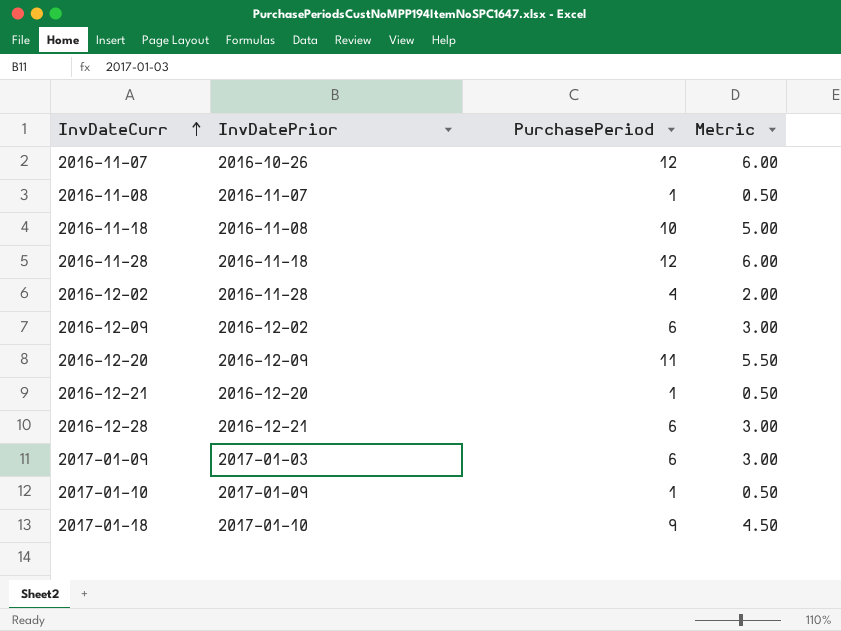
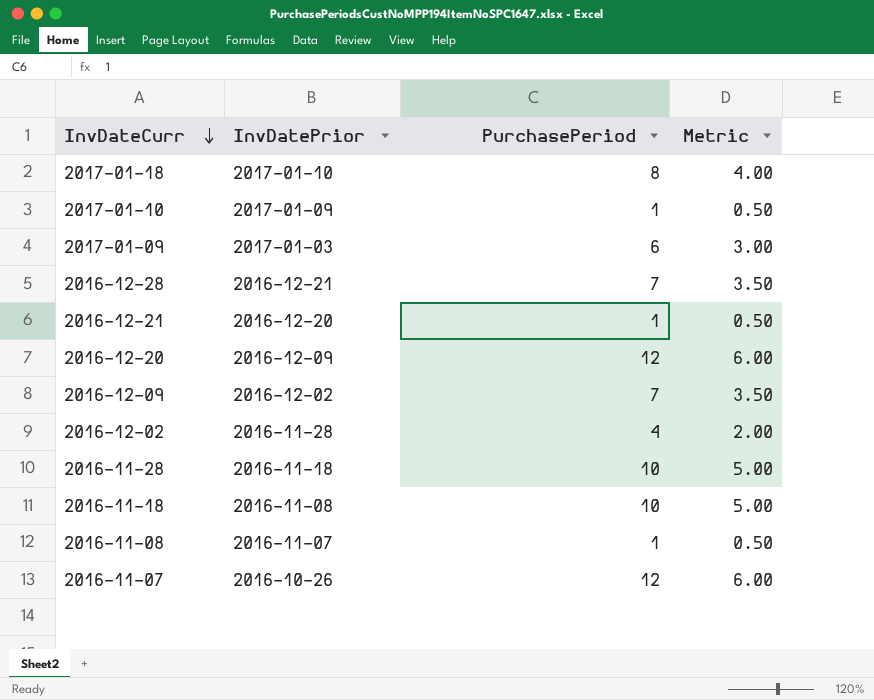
row order: InvDateCurr ascending -> InvDateCurr descending
2017-01-18 | PurchasePeriod: 9 -> 8
2017-01-18 | Metric: 4.50 -> 4.00
2016-12-28 | PurchasePeriod: 6 -> 7
2016-12-28 | Metric: 3.00 -> 3.50
2016-12-20 | PurchasePeriod: 11 -> 12
2016-12-20 | Metric: 5.50 -> 6.00
2016-12-09 | PurchasePeriod: 6 -> 7
2016-12-09 | Metric: 3.00 -> 3.50
2016-11-28 | PurchasePeriod: 12 -> 10
2016-11-28 | Metric: 6.00 -> 5.00

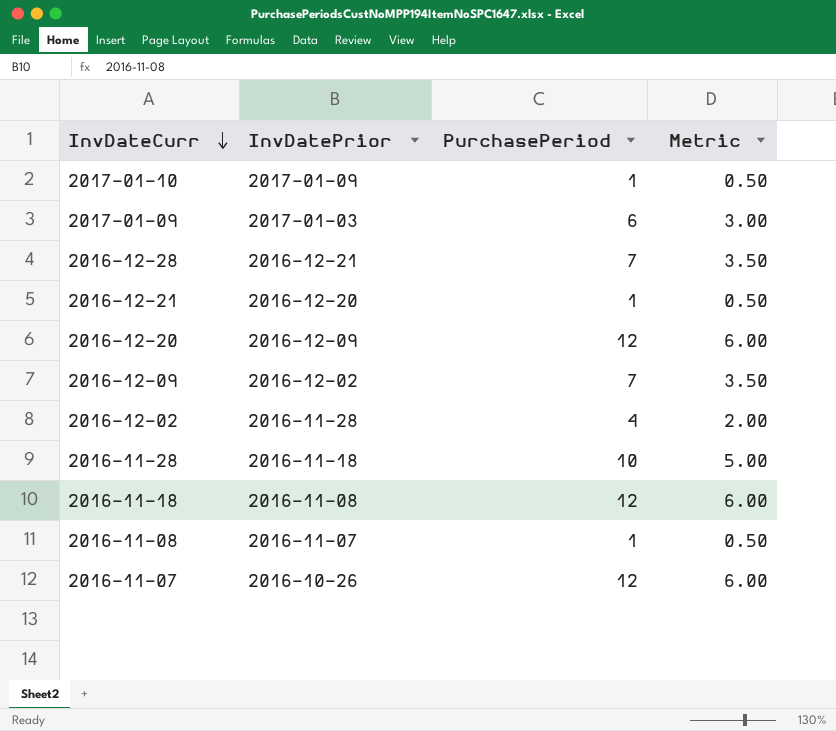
row 2017-01-18: 2017-01-10 | 8 | 4.00 -> none
2016-11-18 | PurchasePeriod: 10 -> 12
2016-11-18 | Metric: 5.00 -> 6.00

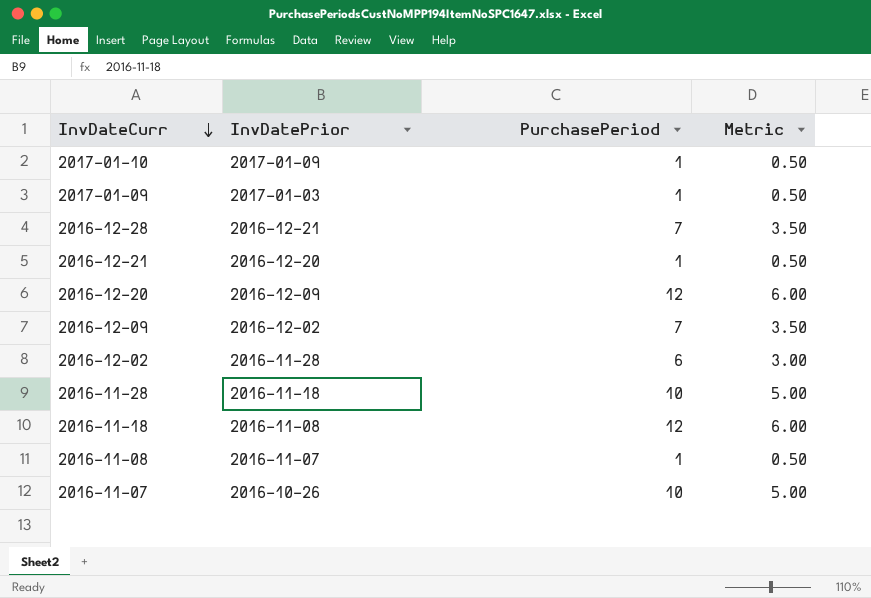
2017-01-09 | PurchasePeriod: 6 -> 1
2017-01-09 | Metric: 3.00 -> 0.50
2016-12-02 | PurchasePeriod: 4 -> 6
2016-12-02 | Metric: 2.00 -> 3.00
2016-11-07 | PurchasePeriod: 12 -> 10
2016-11-07 | Metric: 6.00 -> 5.00

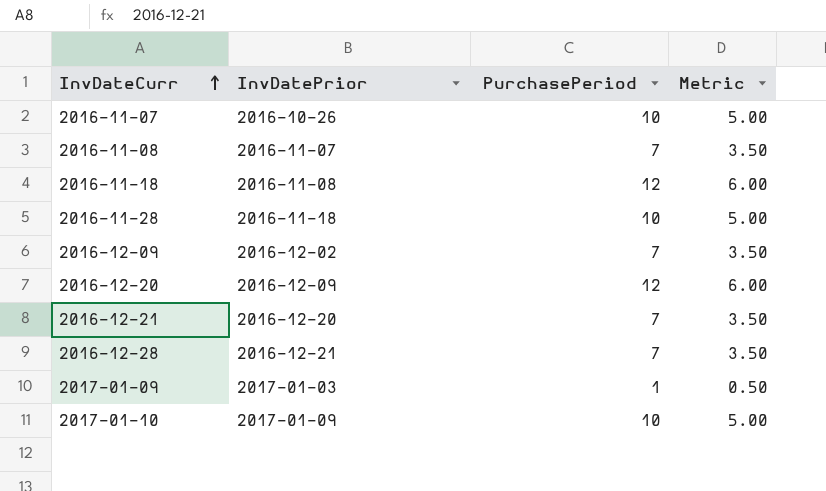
row order: InvDateCurr descending -> InvDateCurr ascending
row 2016-12-02: 2016-11-28 | 6 | 3.00 -> none
2016-11-08 | PurchasePeriod: 1 -> 7
2016-11-08 | Metric: 0.50 -> 3.50
2016-12-21 | PurchasePeriod: 1 -> 7
2016-12-21 | Metric: 0.50 -> 3.50
2017-01-10 | PurchasePeriod: 1 -> 10
2017-01-10 | Metric: 0.50 -> 5.00

